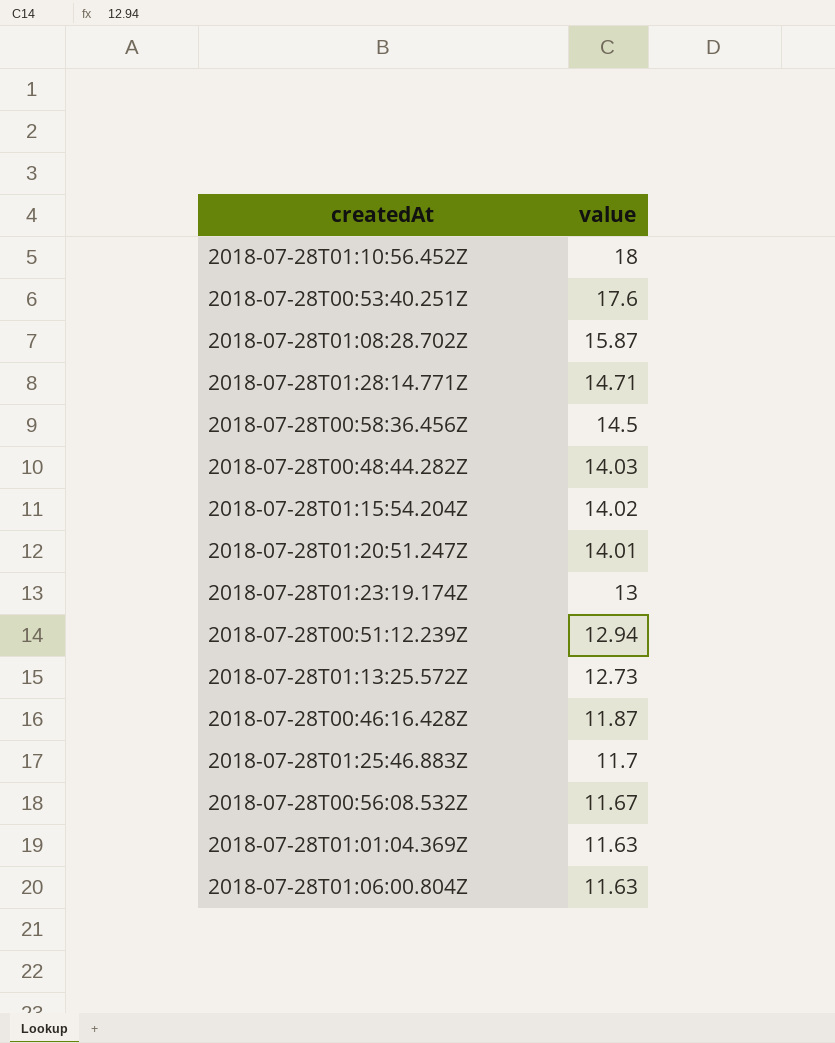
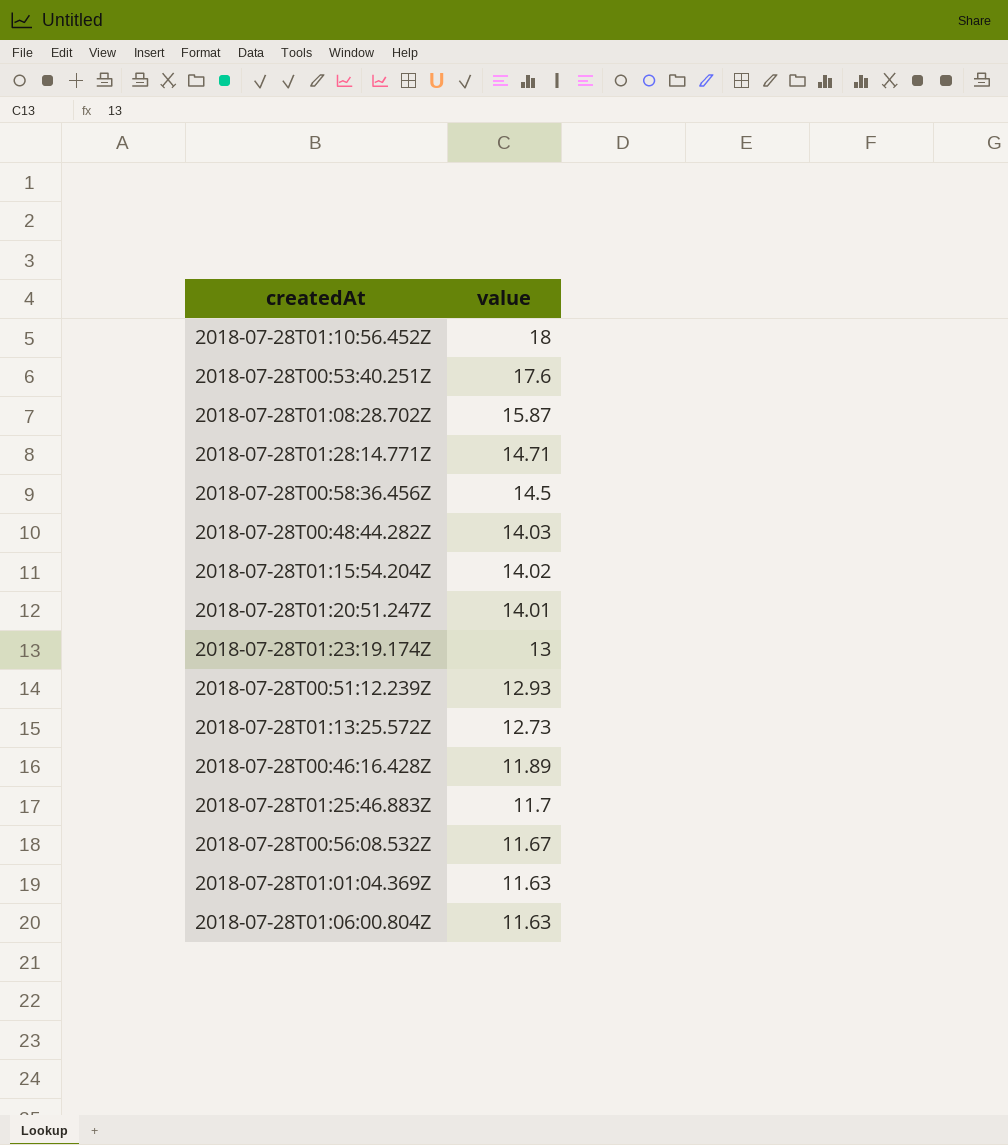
2018-07-28T00:51:12.239Z | value: 12.94 -> 12.93
2018-07-28T00:46:16.428Z | value: 11.87 -> 11.89

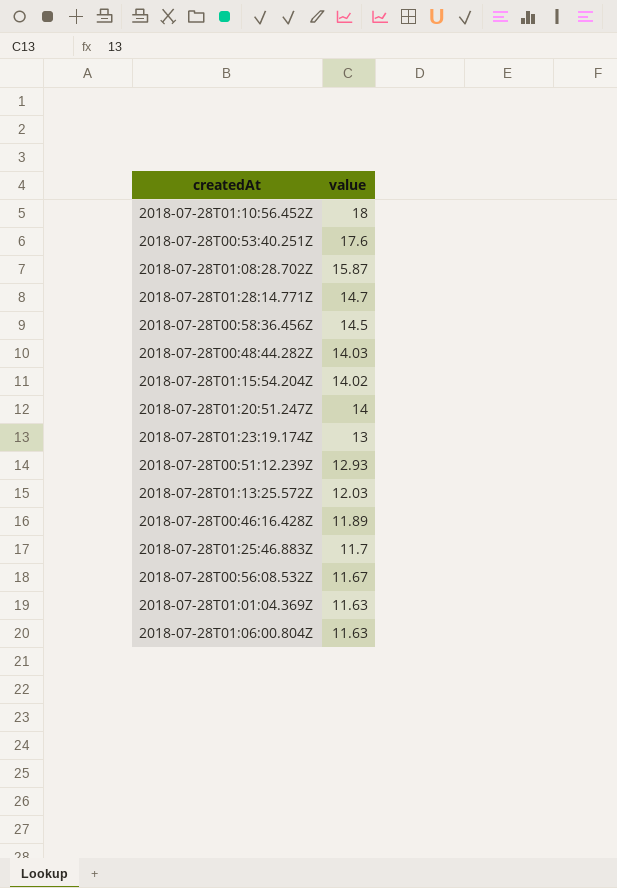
2018-07-28T01:28:14.771Z | value: 14.71 -> 14.7
2018-07-28T01:20:51.247Z | value: 14.01 -> 14
2018-07-28T01:13:25.572Z | value: 12.73 -> 12.03

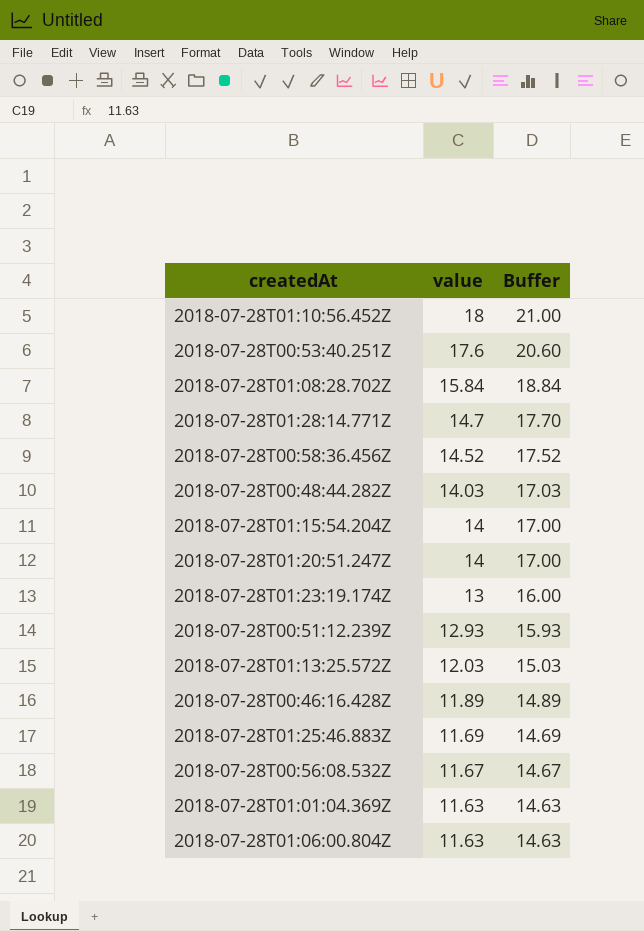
column Buffer | formula: none -> [value] + 3
2018-07-28T01:08:28.702Z | value: 15.87 -> 15.84
2018-07-28T00:58:36.456Z | value: 14.5 -> 14.52
2018-07-28T01:15:54.204Z | value: 14.02 -> 14
2018-07-28T01:25:46.883Z | value: 11.7 -> 11.69

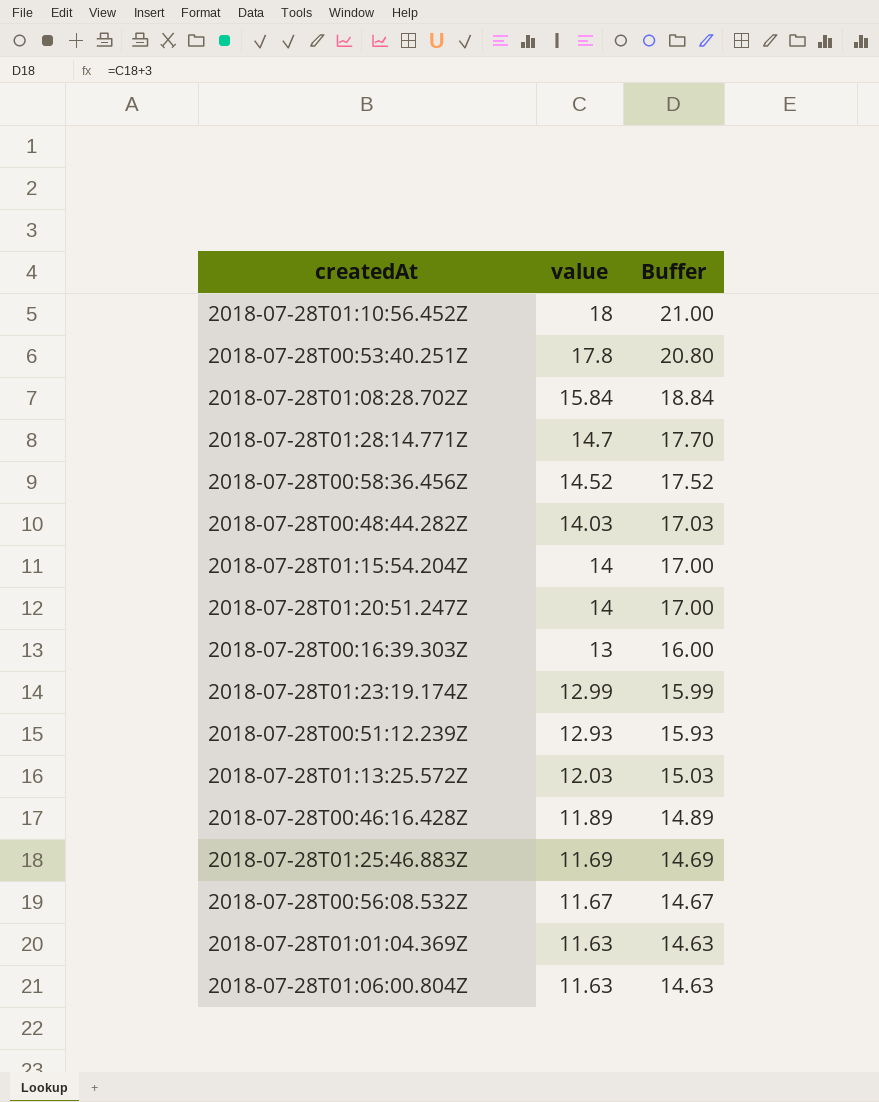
2018-07-28T00:53:40.251Z | value: 17.6 -> 17.8
2018-07-28T00:53:40.251Z | Buffer: 20.60 -> 20.80
row 2018-07-28T00:16:39.303Z: none -> 13 | 16.00
2018-07-28T01:23:19.174Z | value: 13 -> 12.99
2018-07-28T01:23:19.174Z | Buffer: 16.00 -> 15.99

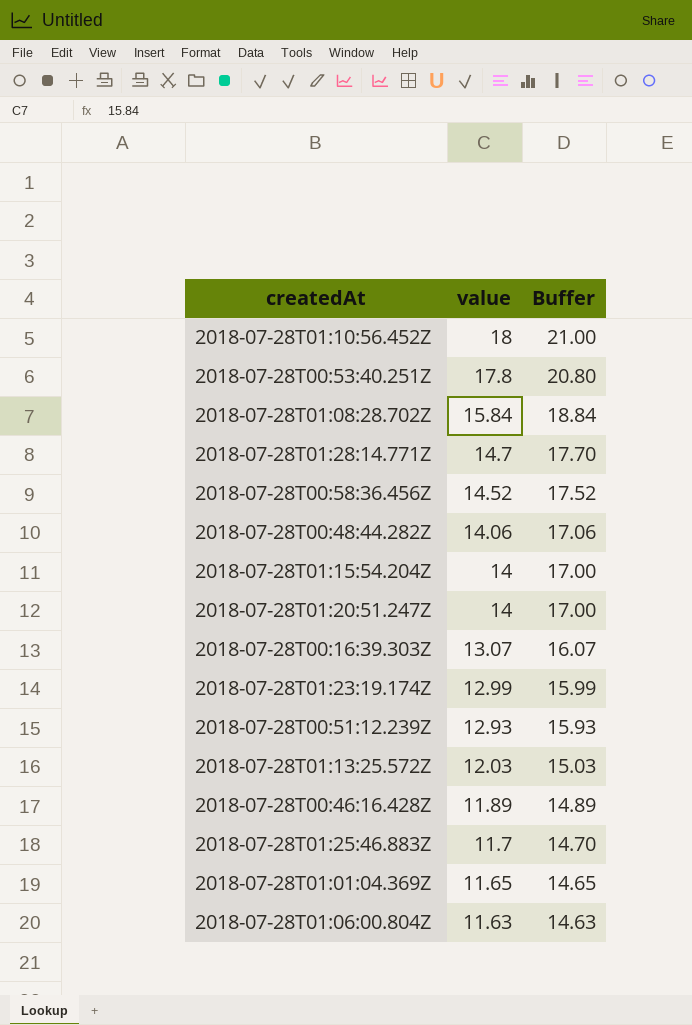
row 2018-07-28T00:56:08.532Z: 11.67 | 14.67 -> none
2018-07-28T00:48:44.282Z | value: 14.03 -> 14.06
2018-07-28T00:48:44.282Z | Buffer: 17.03 -> 17.06
2018-07-28T00:16:39.303Z | value: 13 -> 13.07
2018-07-28T00:16:39.303Z | Buffer: 16.00 -> 16.07
2018-07-28T01:25:46.883Z | value: 11.69 -> 11.7
2018-07-28T01:25:46.883Z | Buffer: 14.69 -> 14.70
2018-07-28T01:01:04.369Z | value: 11.63 -> 11.65
2018-07-28T01:01:04.369Z | Buffer: 14.63 -> 14.65

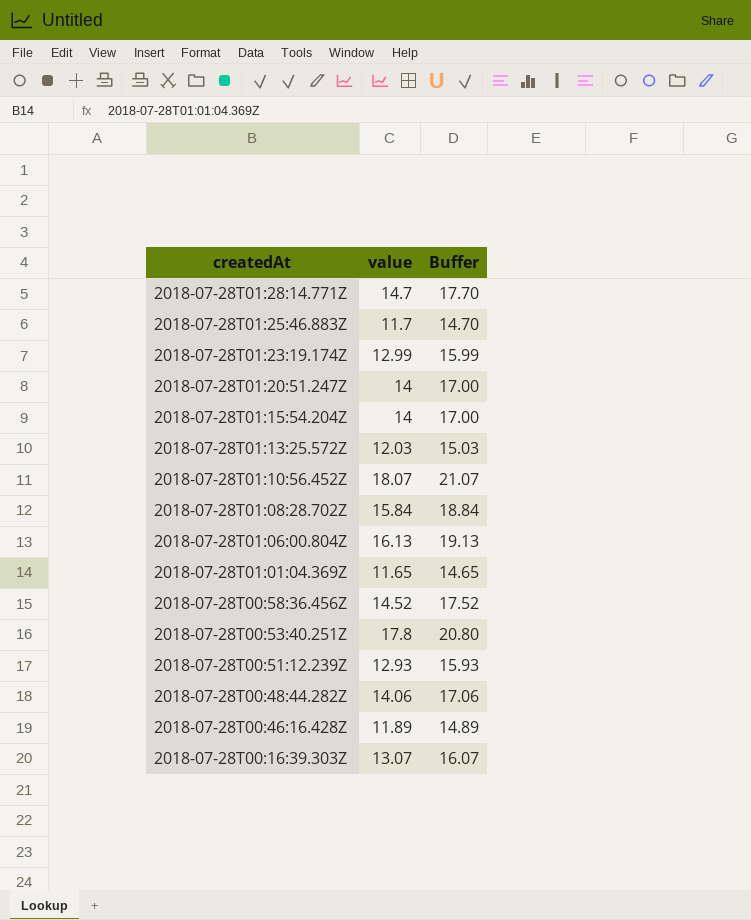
row order: value descending -> createdAt descending
2018-07-28T01:10:56.452Z | value: 18 -> 18.07
2018-07-28T01:10:56.452Z | Buffer: 21.00 -> 21.07
2018-07-28T01:06:00.804Z | value: 11.63 -> 16.13
2018-07-28T01:06:00.804Z | Buffer: 14.63 -> 19.13

